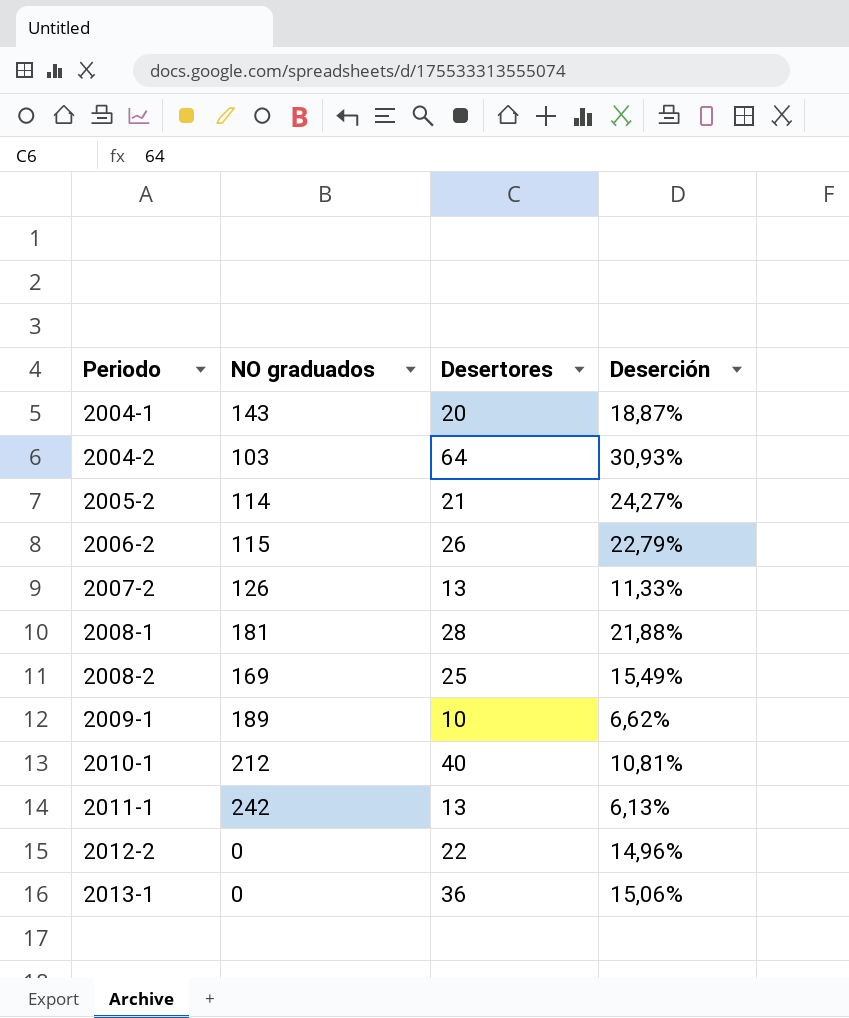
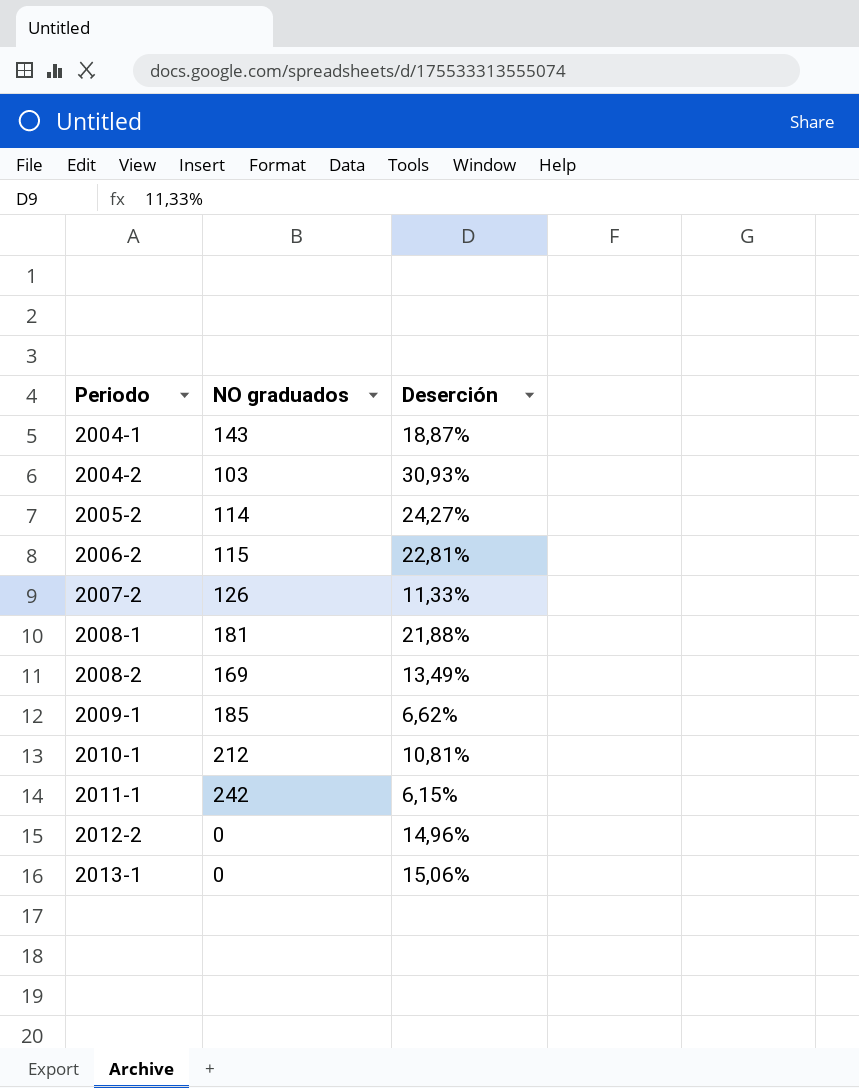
column Desertores | position: 3 -> none
2006-2 | Deserción: 22,79% -> 22,81%
2008-2 | Deserción: 15,49% -> 13,49%
2009-1 | NO graduados: 189 -> 185
2011-1 | Deserción: 6,13% -> 6,15%

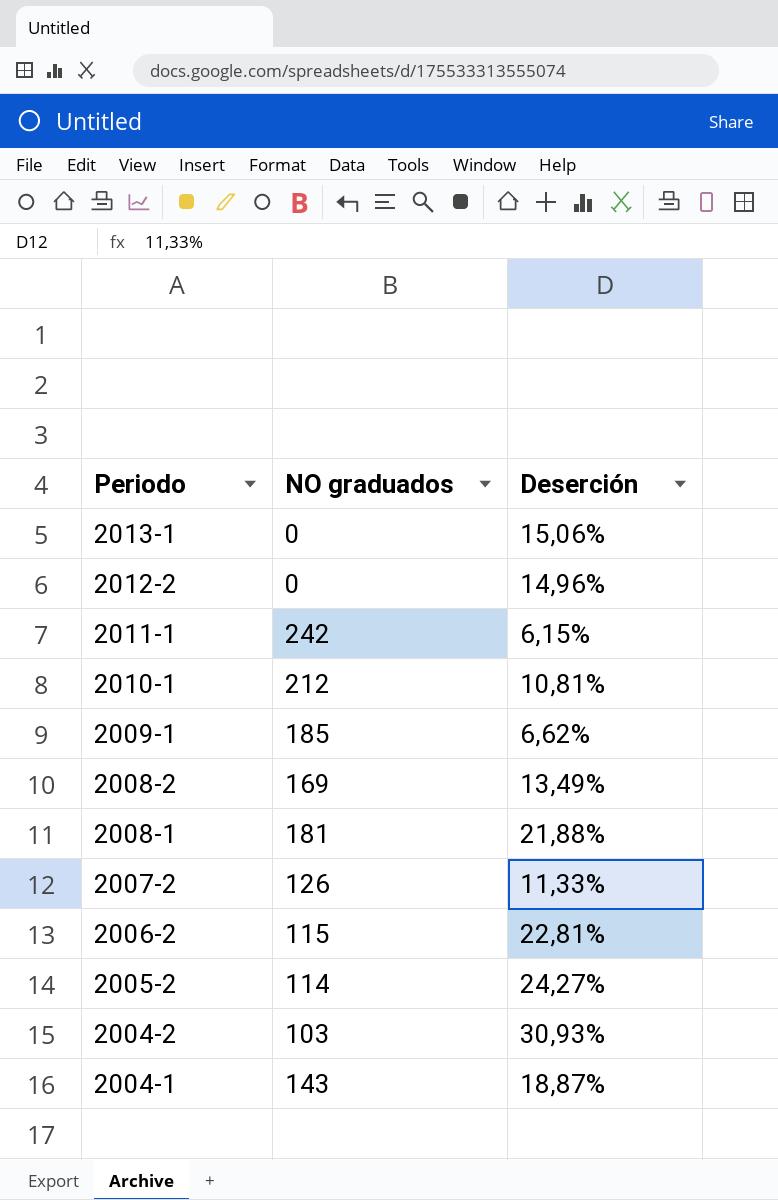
row order: Periodo ascending -> Periodo descending

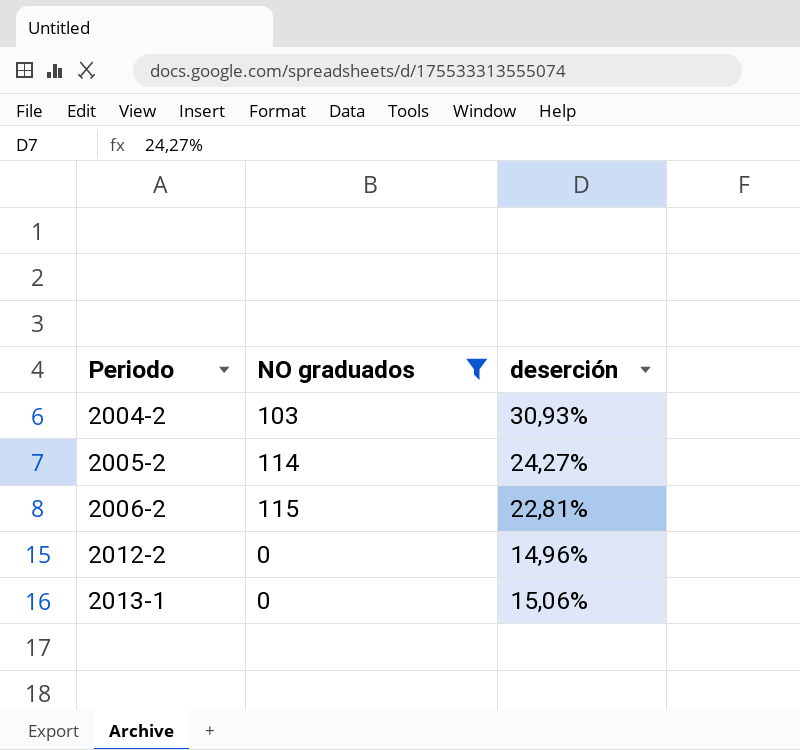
filter: none -> NO graduados <= 115
row order: Periodo descending -> Periodo ascending
column name: Deserción -> deserción

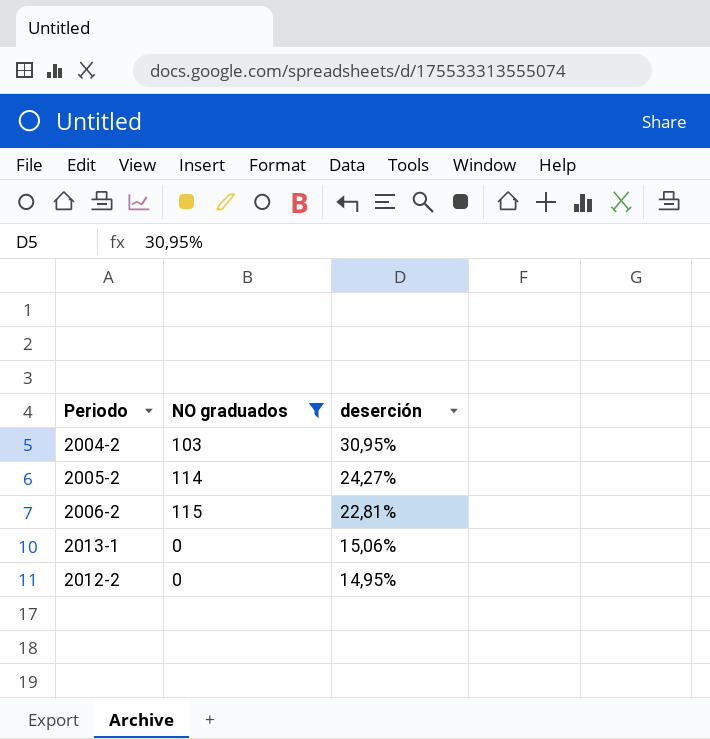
row order: Periodo ascending -> deserción descending
2004-2 | deserción: 30,93% -> 30,95%
2012-2 | deserción: 14,96% -> 14,95%

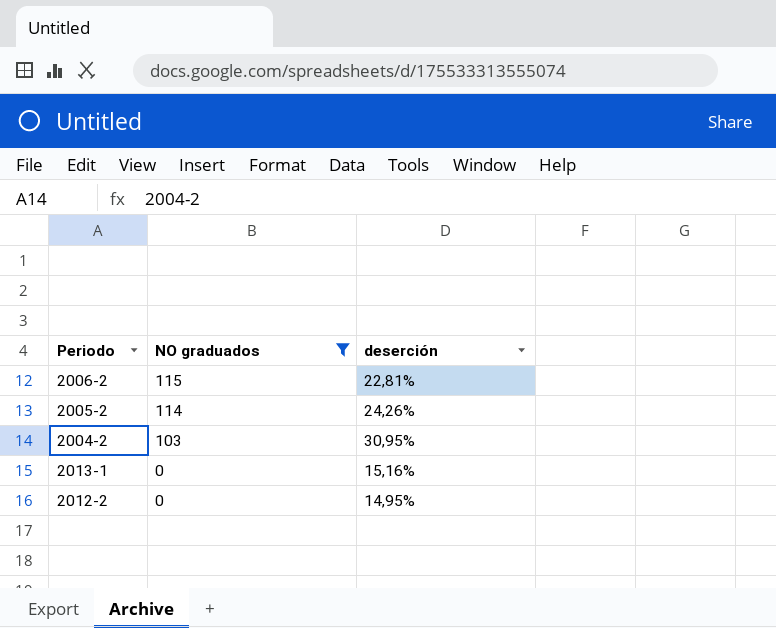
row order: deserción descending -> NO graduados descending
2005-2 | deserción: 24,27% -> 24,26%
2013-1 | deserción: 15,06% -> 15,16%

